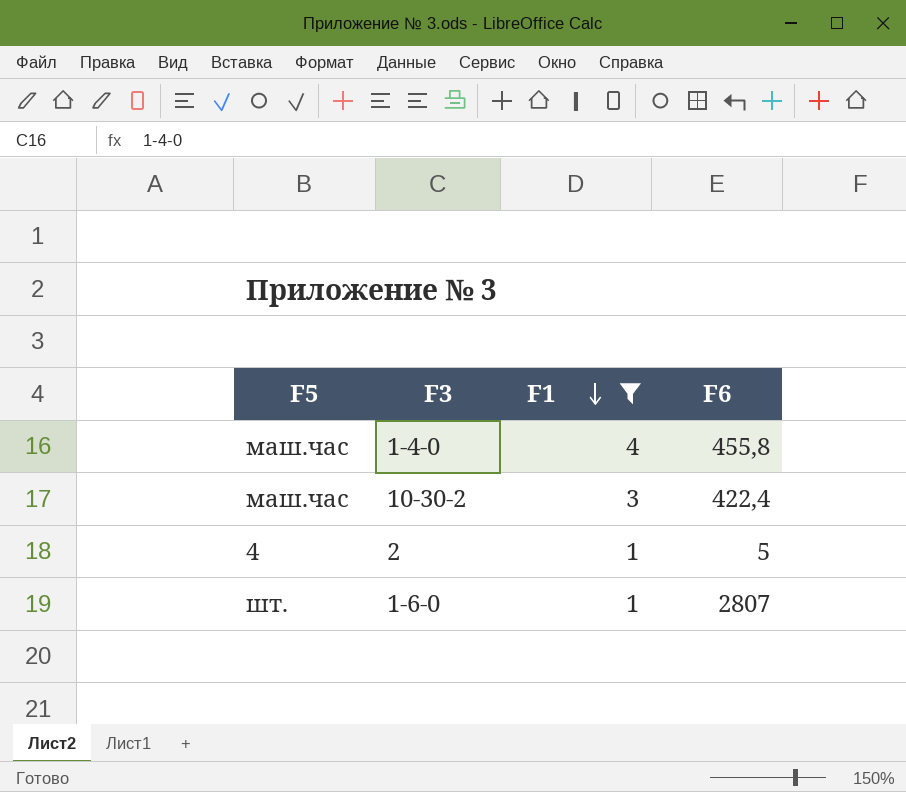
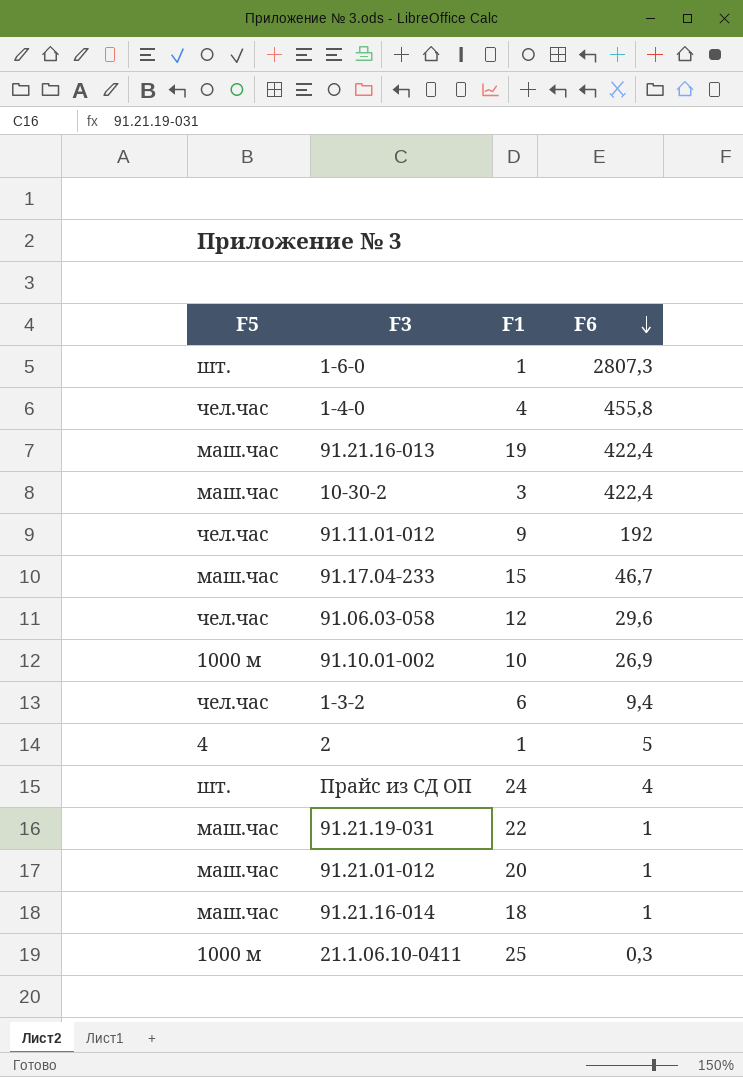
filter: F1 <= 4 -> none
row order: F1 descending -> F6 descending
1-6-0 | F6: 2807 -> 2807,3
1-4-0 | F5: маш.час -> чел.час

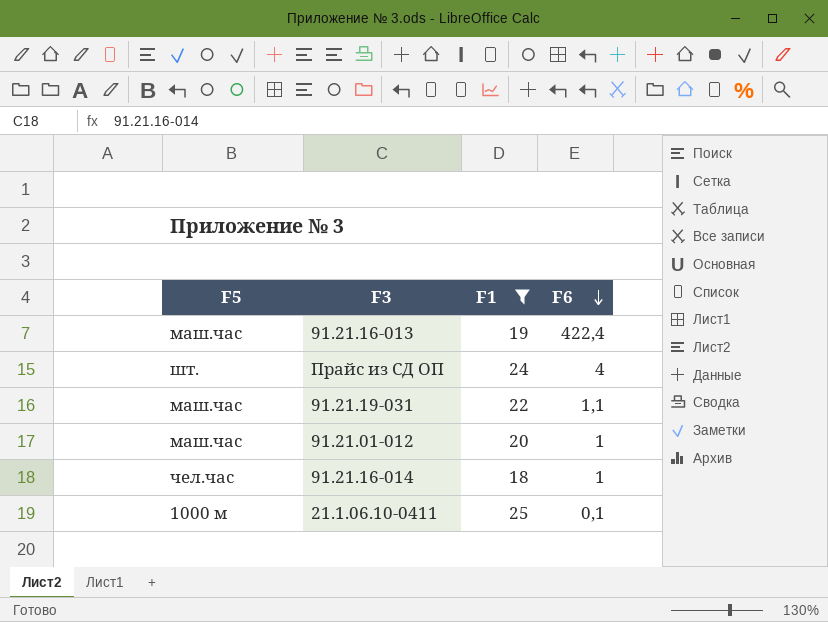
filter: none -> F1 >= 18
91.21.19-031 | F6: 1 -> 1,1
91.21.16-014 | F5: маш.час -> чел.час
21.1.06.10-0411 | F6: 0,3 -> 0,1

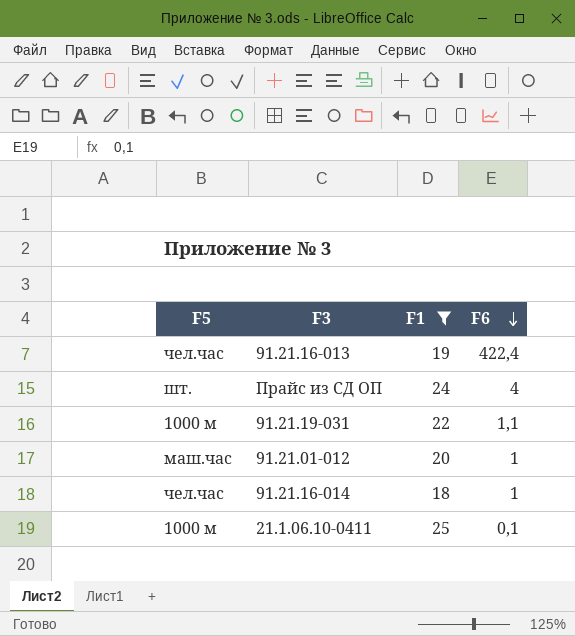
91.21.16-013 | F5: маш.час -> чел.час
91.21.19-031 | F5: маш.час -> 1000 м

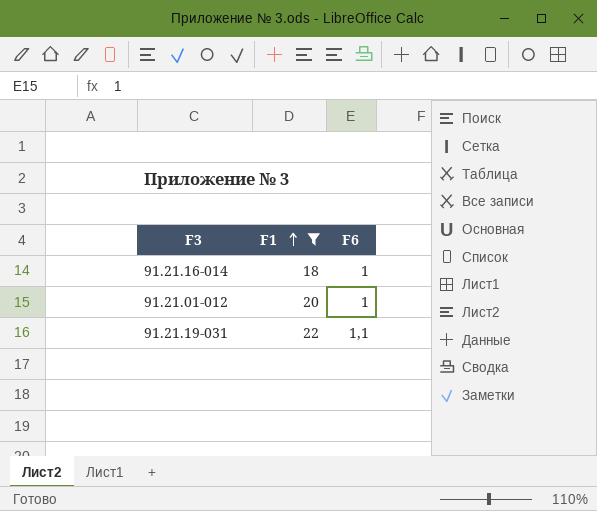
row order: F6 descending -> F1 ascending
column F5 | position: 1 -> none
row 91.21.16-013: чел.час | 19 | 422,4 -> none
row Прайс из СД ОП: шт. | 24 | 4 -> none
row 21.1.06.10-0411: 1000 м | 25 | 0,1 -> none

